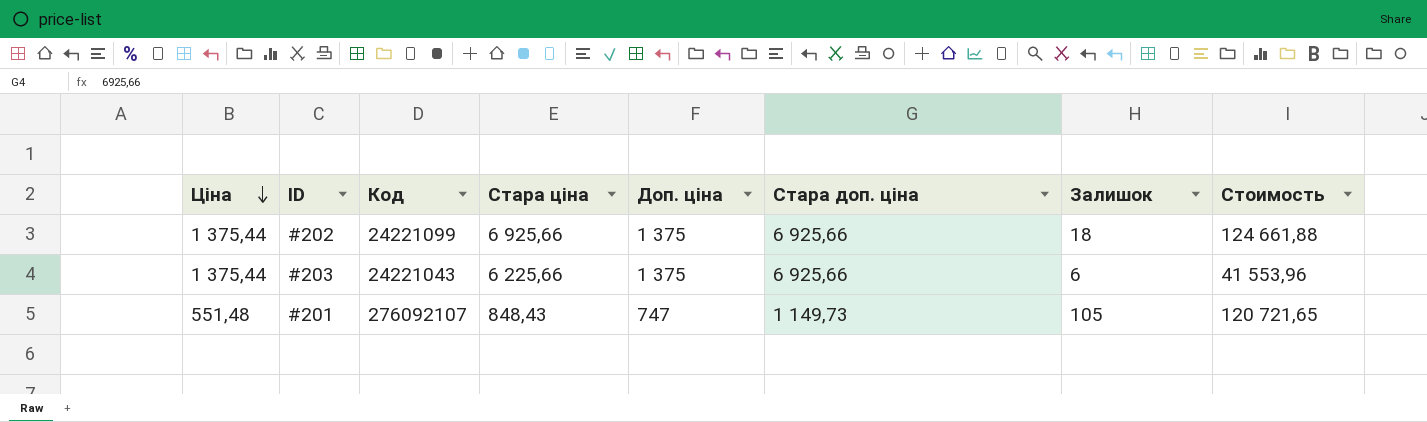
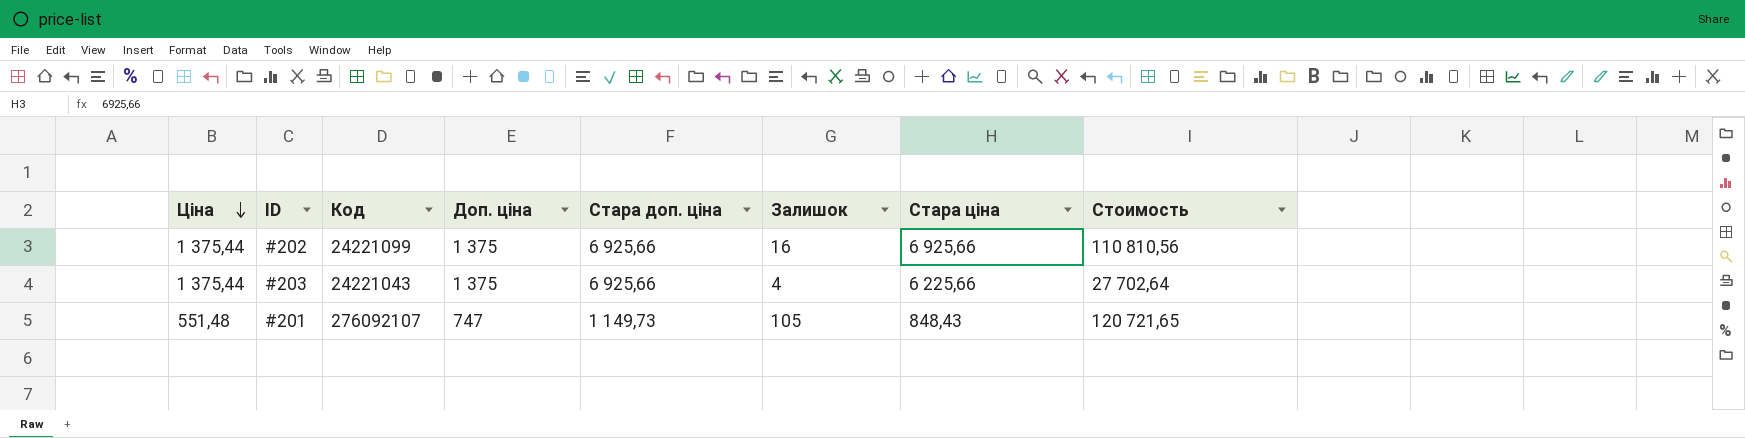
column Стара ціна | position: 4 -> 7
#202 | Залишок: 18 -> 16
#202 | Стоимость: 124 661,88 -> 110 810,56
#203 | Залишок: 6 -> 4
#203 | Стоимость: 41 553,96 -> 27 702,64

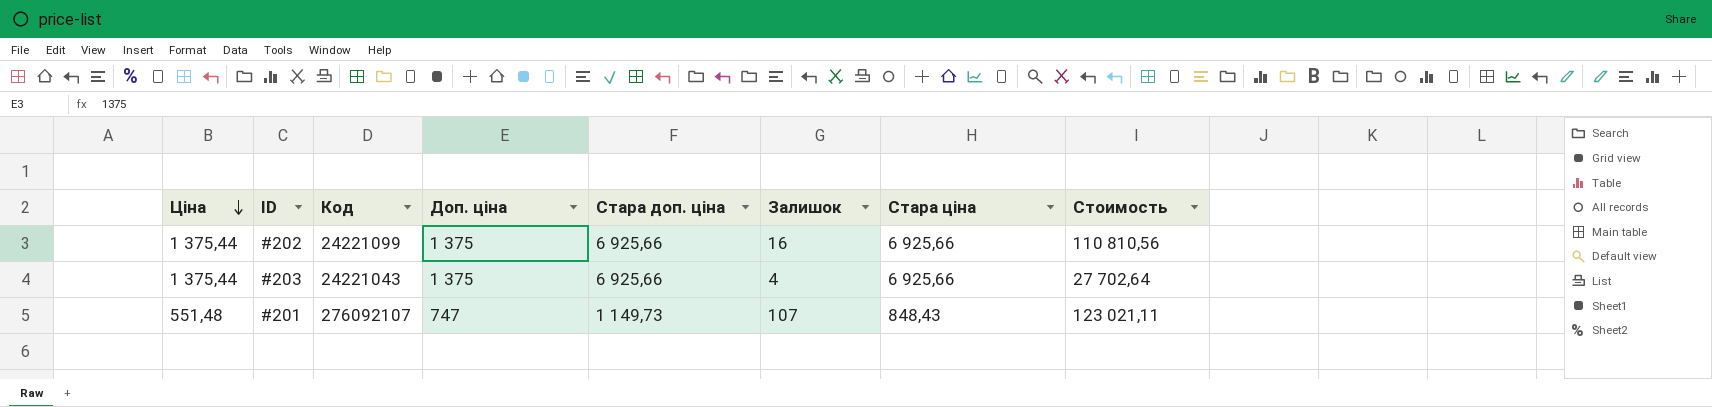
#203 | Стара ціна: 6 225,66 -> 6 925,66
#201 | Залишок: 105 -> 107
#201 | Стоимость: 120 721,65 -> 123 021,11

